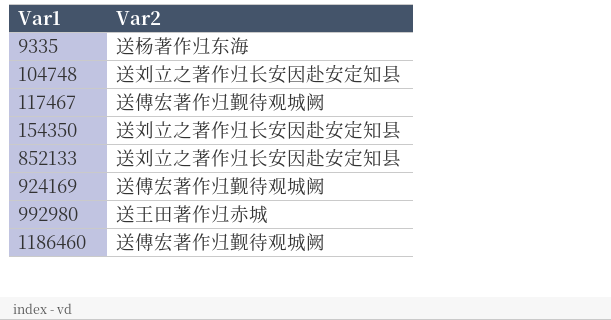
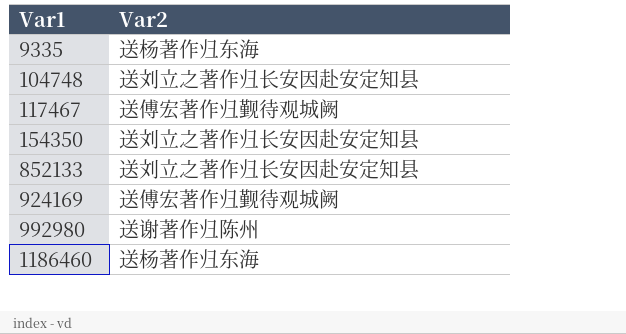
992980 | Var2: 送王田著作归赤城 -> 送谢著作归陈州
1186460 | Var2: 送傅宏著作归觐待观城阙 -> 送杨著作归东海

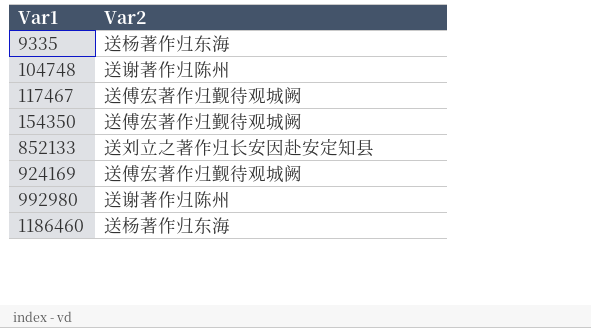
104748 | Var2: 送刘立之著作归长安因赴安定知县 -> 送谢著作归陈州
154350 | Var2: 送刘立之著作归长安因赴安定知县 -> 送傅宏著作归觐待观城阙

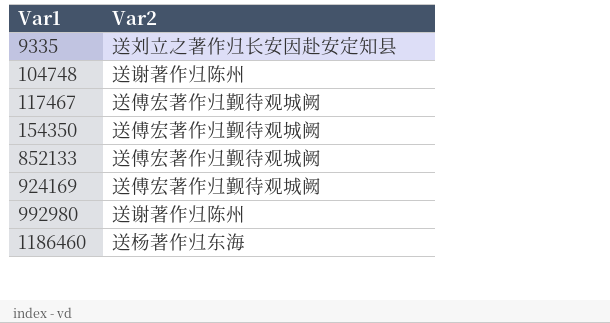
9335 | Var2: 送杨著作归东海 -> 送刘立之著作归长安因赴安定知县
852133 | Var2: 送刘立之著作归长安因赴安定知县 -> 送傅宏著作归觐待观城阙

